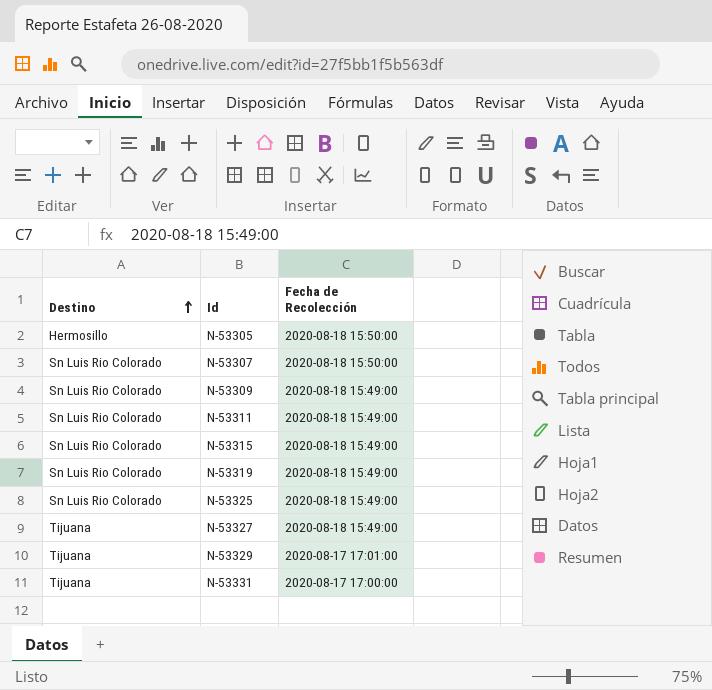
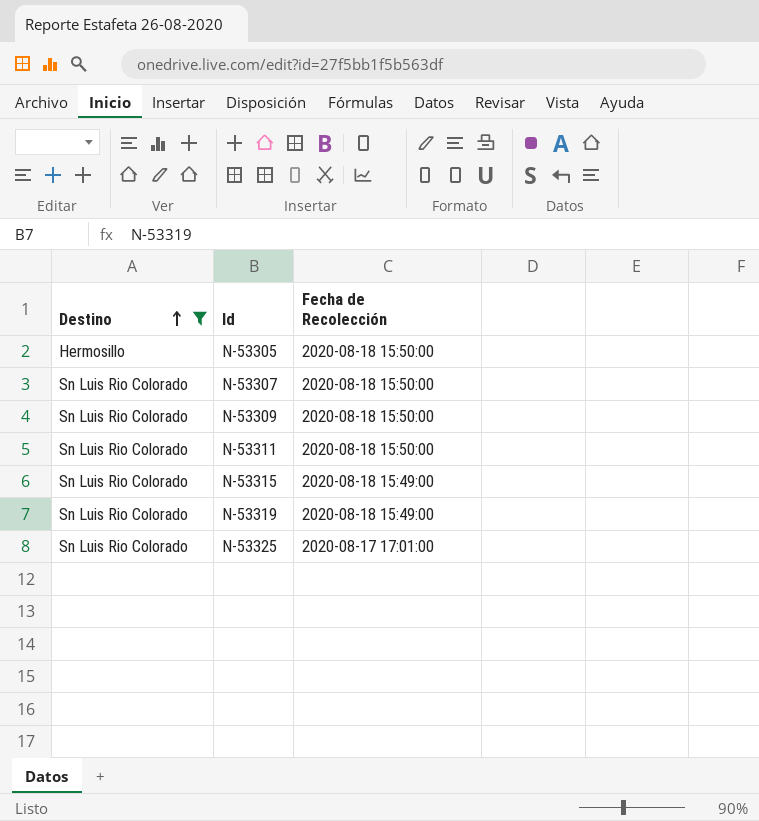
filter: none -> Destino != Tijuana
N-53309 | Fecha de Recolección: 2020-08-18 15:49:00 -> 2020-08-18 15:50:00
N-53311 | Fecha de Recolección: 2020-08-18 15:49:00 -> 2020-08-18 15:50:00
N-53325 | Fecha de Recolección: 2020-08-18 15:49:00 -> 2020-08-17 17:01:00

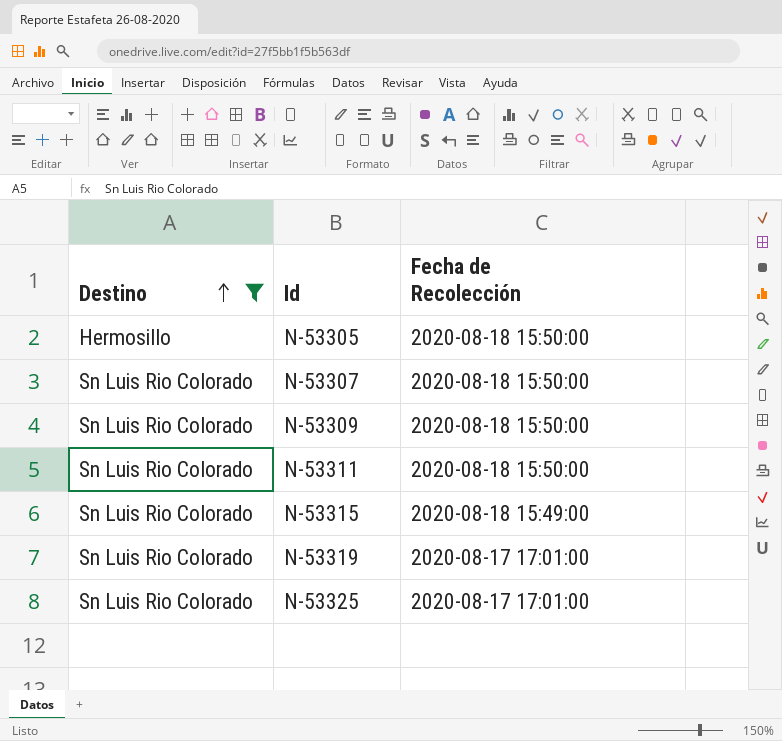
N-53319 | Fecha de Recolección: 2020-08-18 15:49:00 -> 2020-08-17 17:01:00

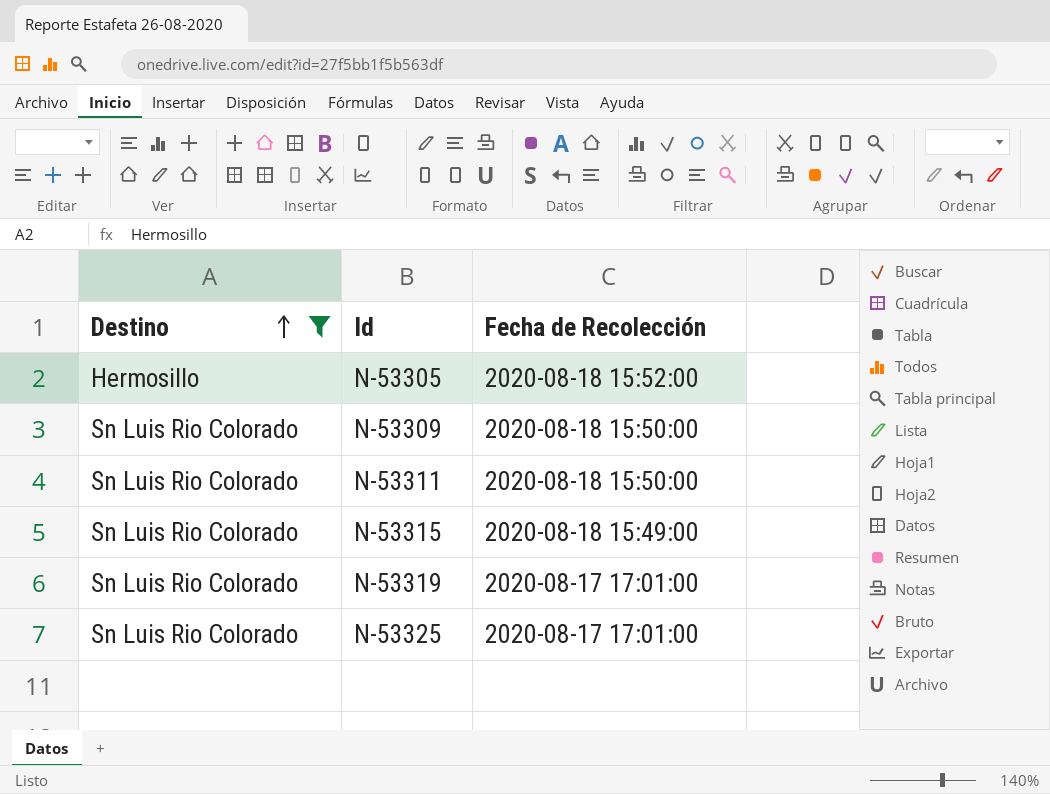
row N-53307: Sn Luis Rio Colorado | 2020-08-18 15:50:00 -> none
N-53305 | Fecha de Recolección: 2020-08-18 15:50:00 -> 2020-08-18 15:52:00

